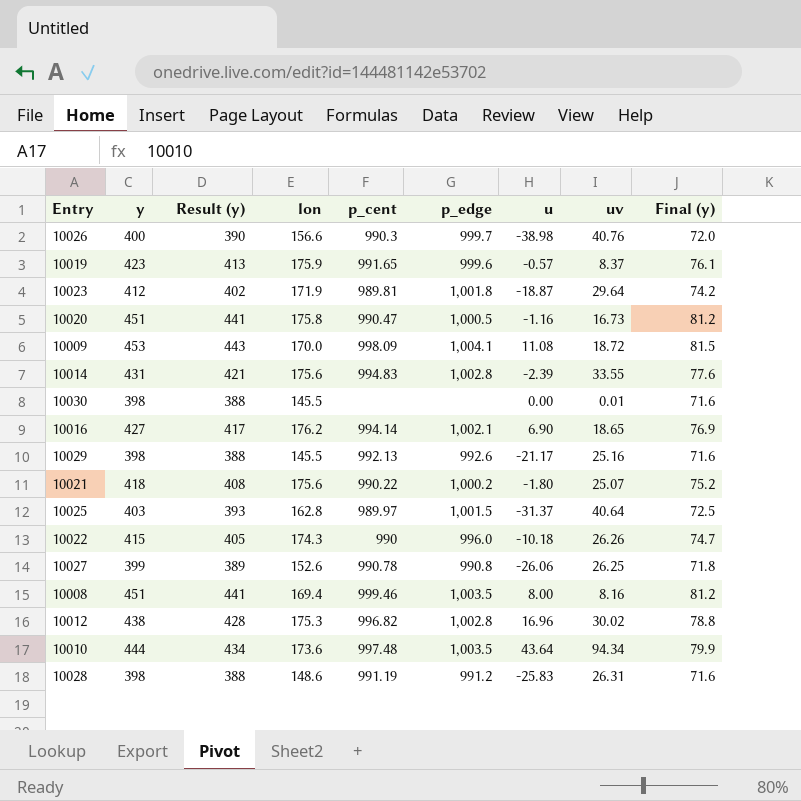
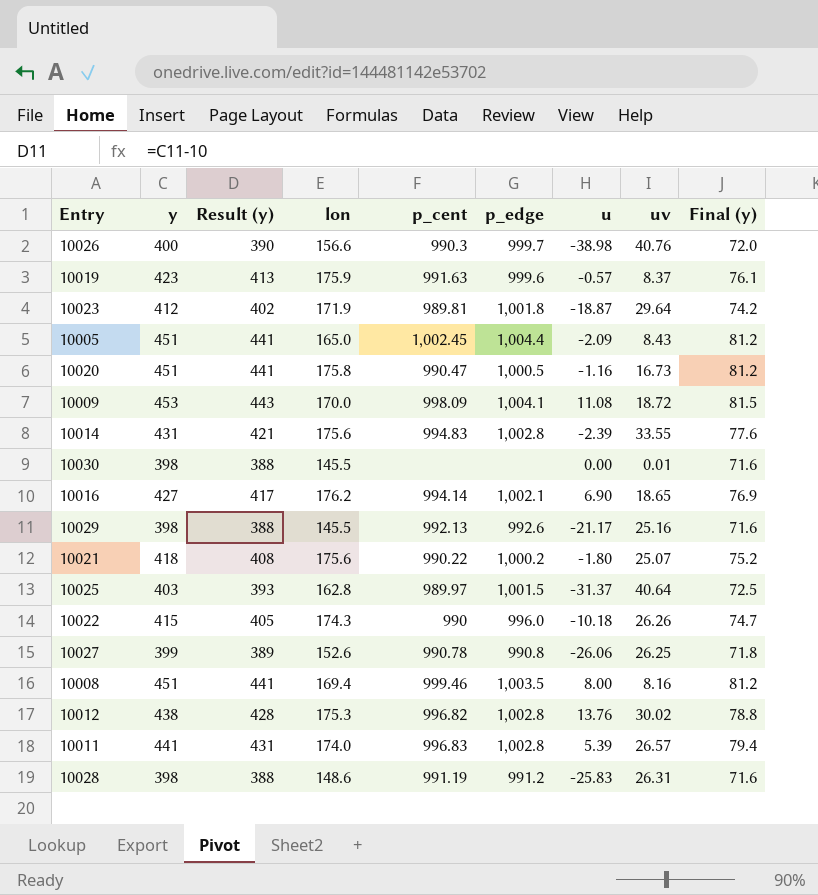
row 10010: 444 | 434 | 173.6 | 997.48 | 1,003.5 | 43.64 | 94.34 | 79.9 -> none
10019 | p_cent: 991.65 -> 991.63
row 10005: none -> 451 | 441 | 165.0 | 1,002.45 | 1,004.4 | -2.09 | 8.43 | 81.2
10012 | u: 16.96 -> 13.76
row 10011: none -> 441 | 431 | 174.0 | 996.83 | 1,002.8 | 5.39 | 26.57 | 79.4

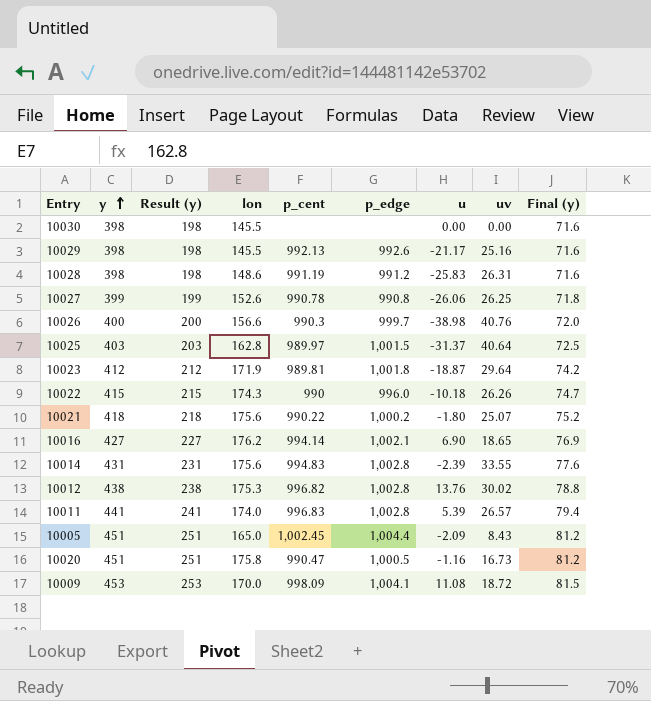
row order: none -> y ascending
column Result (y) | formula: [y] - 10 -> [y] - 200
row 10019: 423 | 413 | 175.9 | 991.63 | 999.6 | -0.57 | 8.37 | 76.1 -> none
row 10008: 451 | 441 | 169.4 | 999.46 | 1,003.5 | 8.00 | 8.16 | 81.2 -> none
10030 | uv: 0.01 -> 0.00

